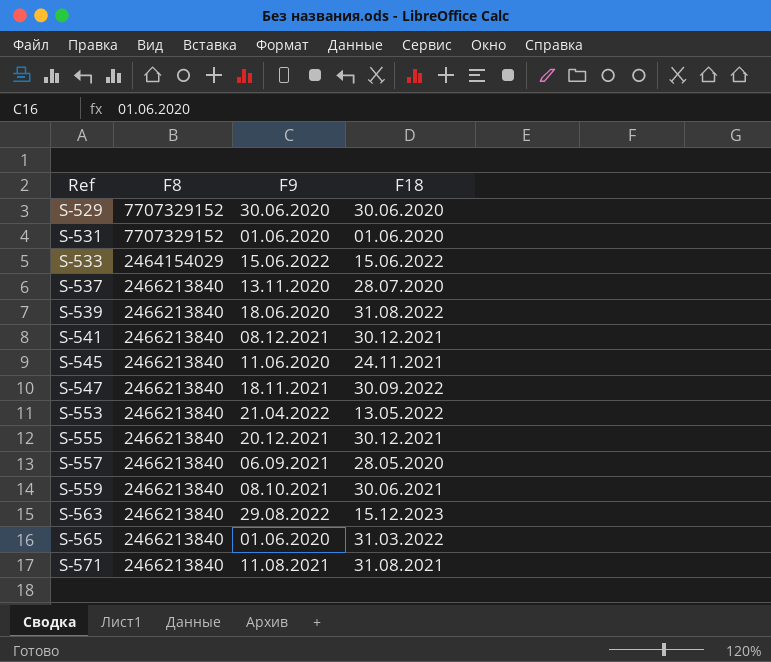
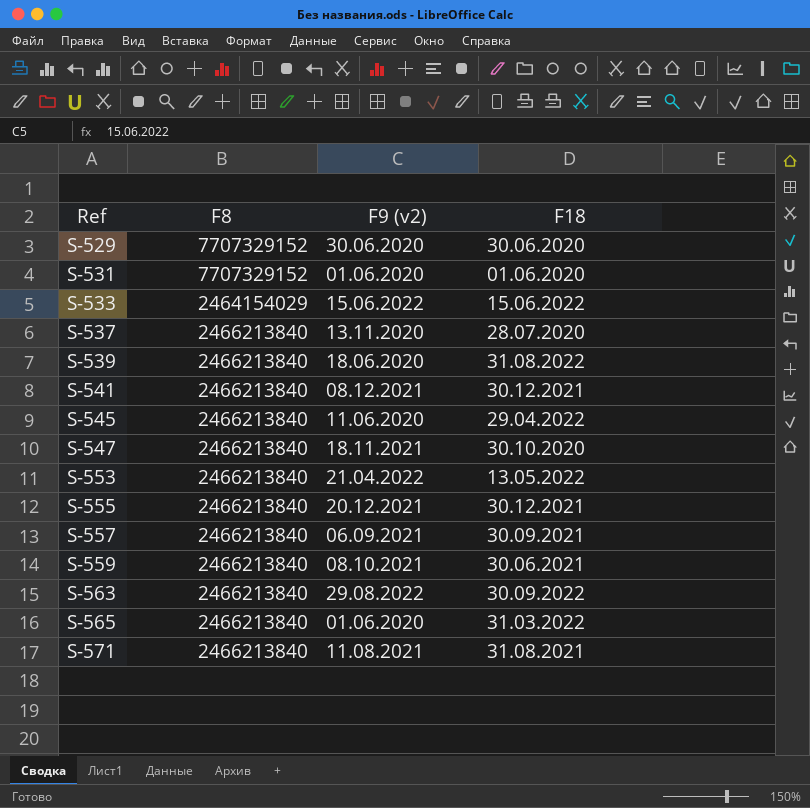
column name: F9 -> F9 (v2)
S-545 | F18: 24.11.2021 -> 29.04.2022
S-547 | F18: 30.09.2022 -> 30.10.2020
S-557 | F18: 28.05.2020 -> 30.09.2021
S-563 | F18: 15.12.2023 -> 30.09.2022

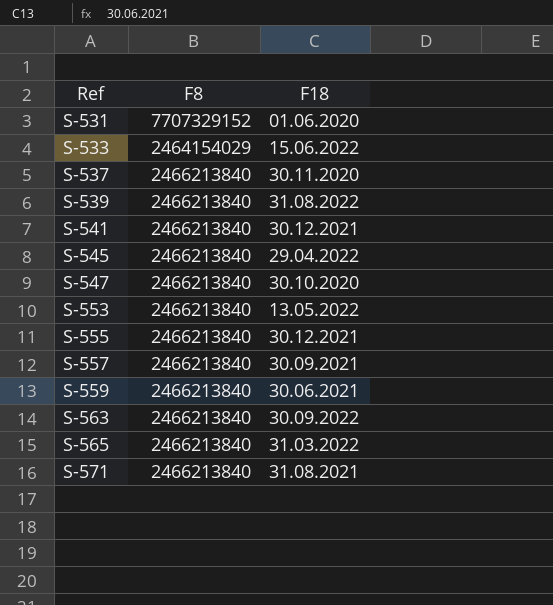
column F9 (v2) | position: 3 -> none
row S-529: 7707329152 | 30.06.2020 | 30.06.2020 -> none
S-537 | F18: 28.07.2020 -> 30.11.2020

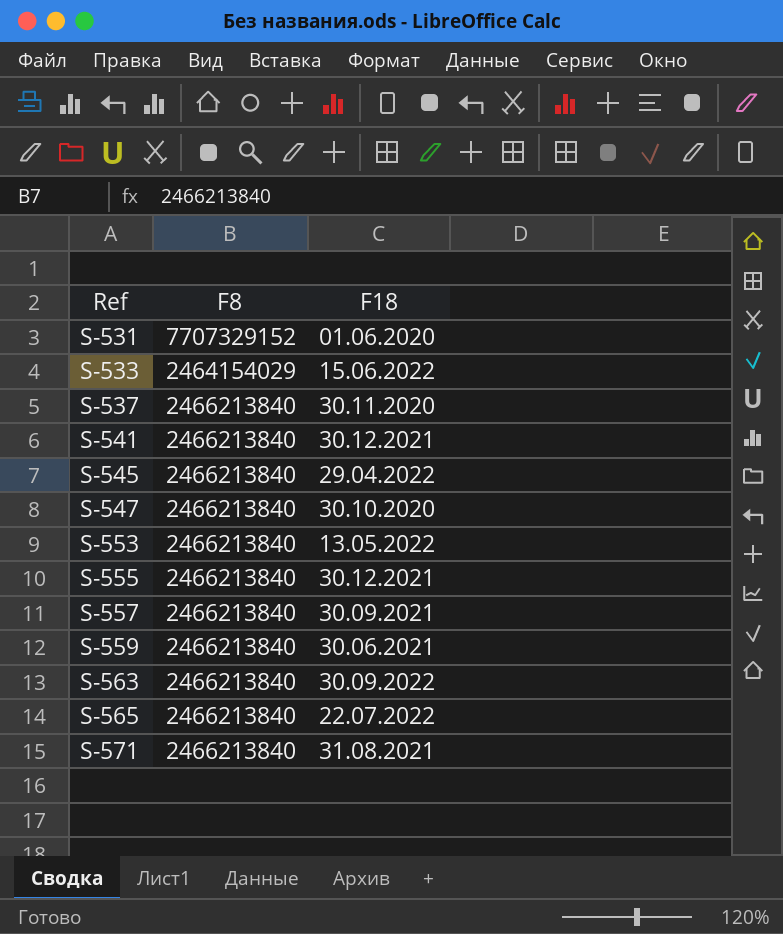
row S-539: 2466213840 | 31.08.2022 -> none
S-565 | F18: 31.03.2022 -> 22.07.2022

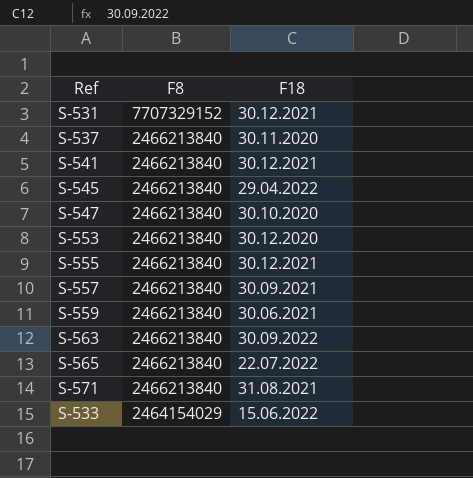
row order: Ref ascending -> F8 descending
S-531 | F18: 01.06.2020 -> 30.12.2021
S-553 | F18: 13.05.2022 -> 30.12.2020

